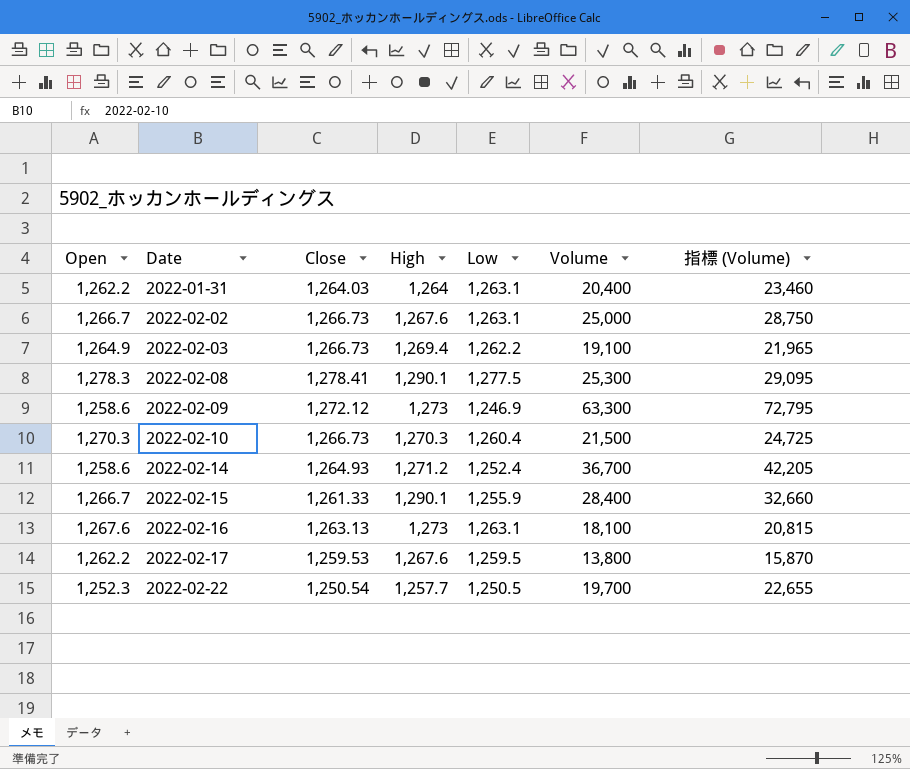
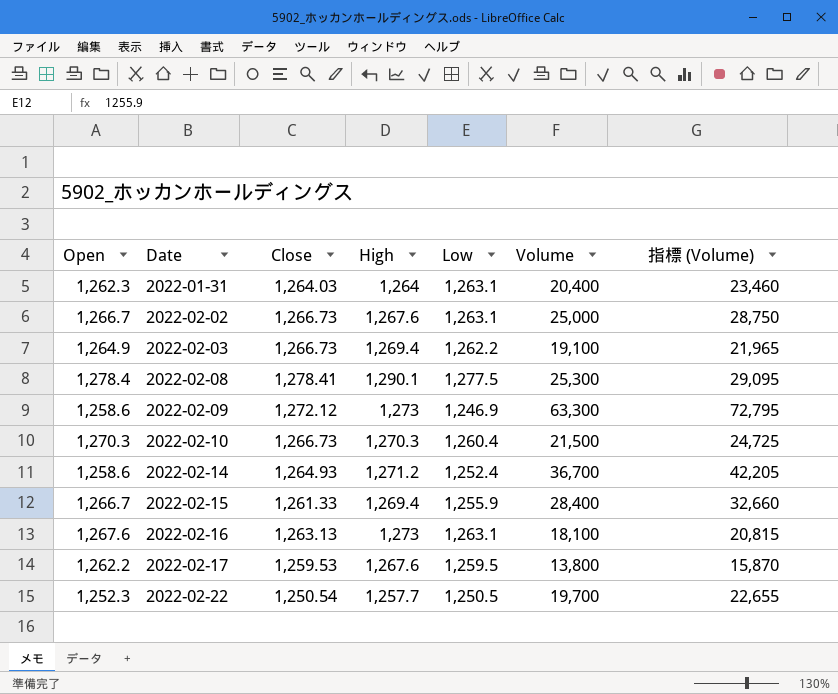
2022-01-31 | Open: 1,262.2 -> 1,262.3
2022-02-08 | Open: 1,278.3 -> 1,278.4
2022-02-15 | High: 1,290.1 -> 1,269.4

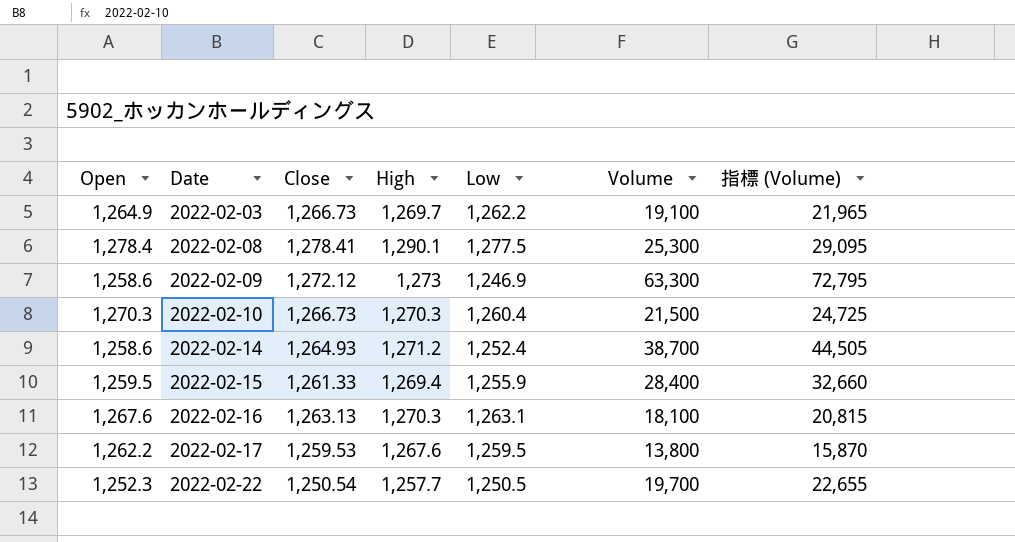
row 2022-01-31: 1,262.3 | 1,264.03 | 1,264 | 1,263.1 | 20,400 | 23,460 -> none
row 2022-02-02: 1,266.7 | 1,266.73 | 1,267.6 | 1,263.1 | 25,000 | 28,750 -> none
2022-02-03 | High: 1,269.4 -> 1,269.7
2022-02-14 | Volume: 36,700 -> 38,700
2022-02-14 | 指標 (Volume): 42,205 -> 44,505
2022-02-15 | Open: 1,266.7 -> 1,259.5
2022-02-16 | High: 1,273 -> 1,270.3

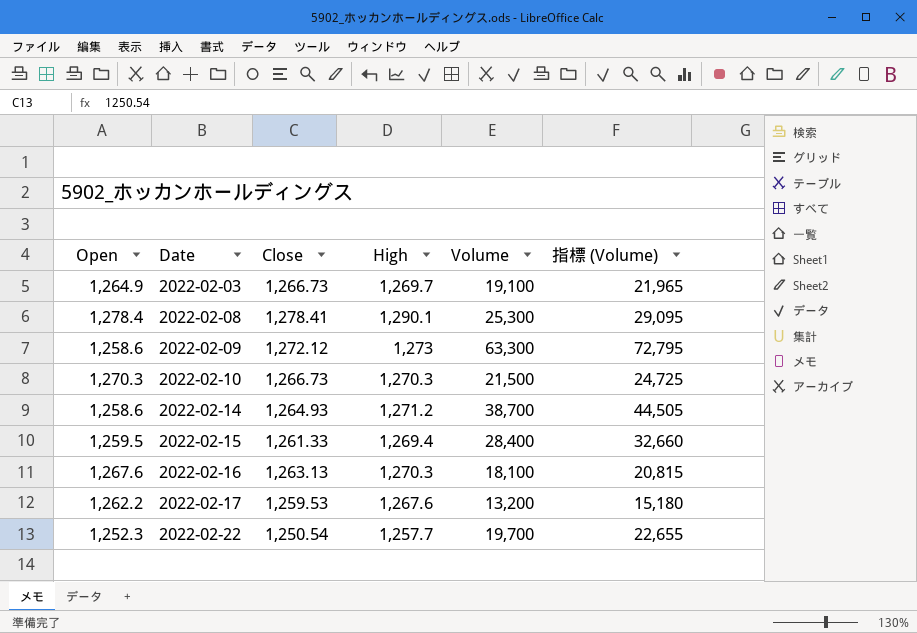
column Low | position: 5 -> none
2022-02-17 | Volume: 13,800 -> 13,200
2022-02-17 | 指標 (Volume): 15,870 -> 15,180

